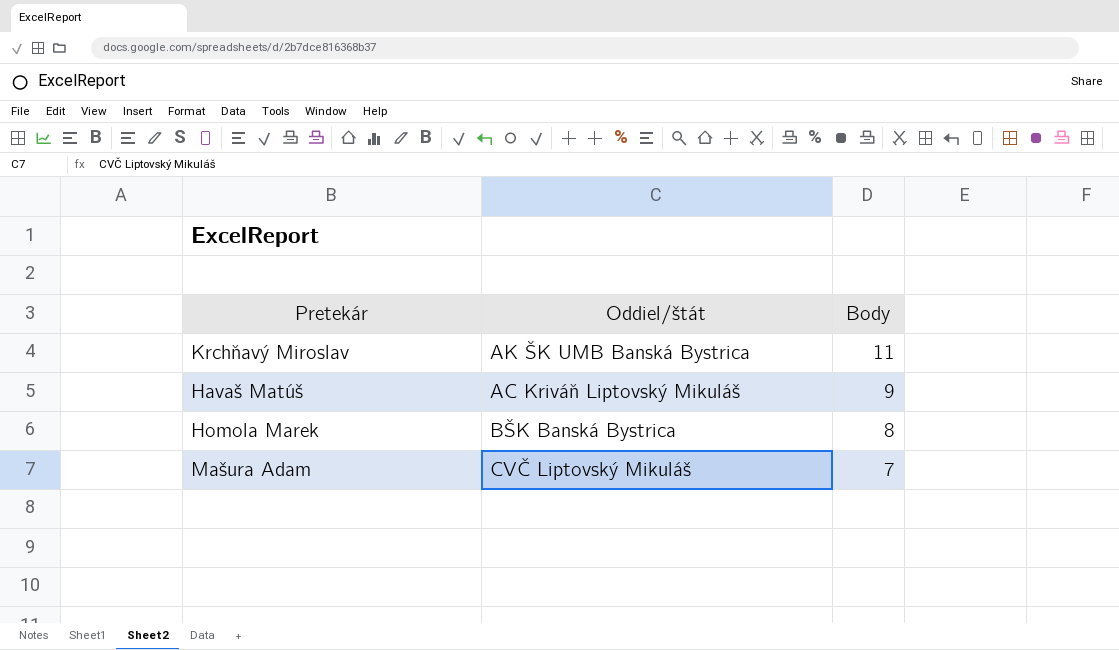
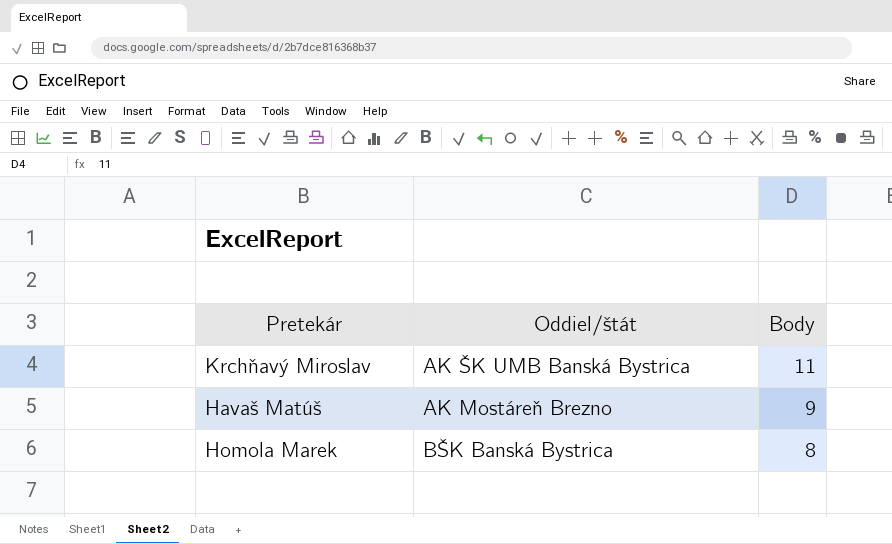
row Mašura Adam: CVČ Liptovský Mikuláš | 7 -> none
Havaš Matúš | Oddiel/štát: AC Kriváň Liptovský Mikuláš -> AK Mostáreň Brezno

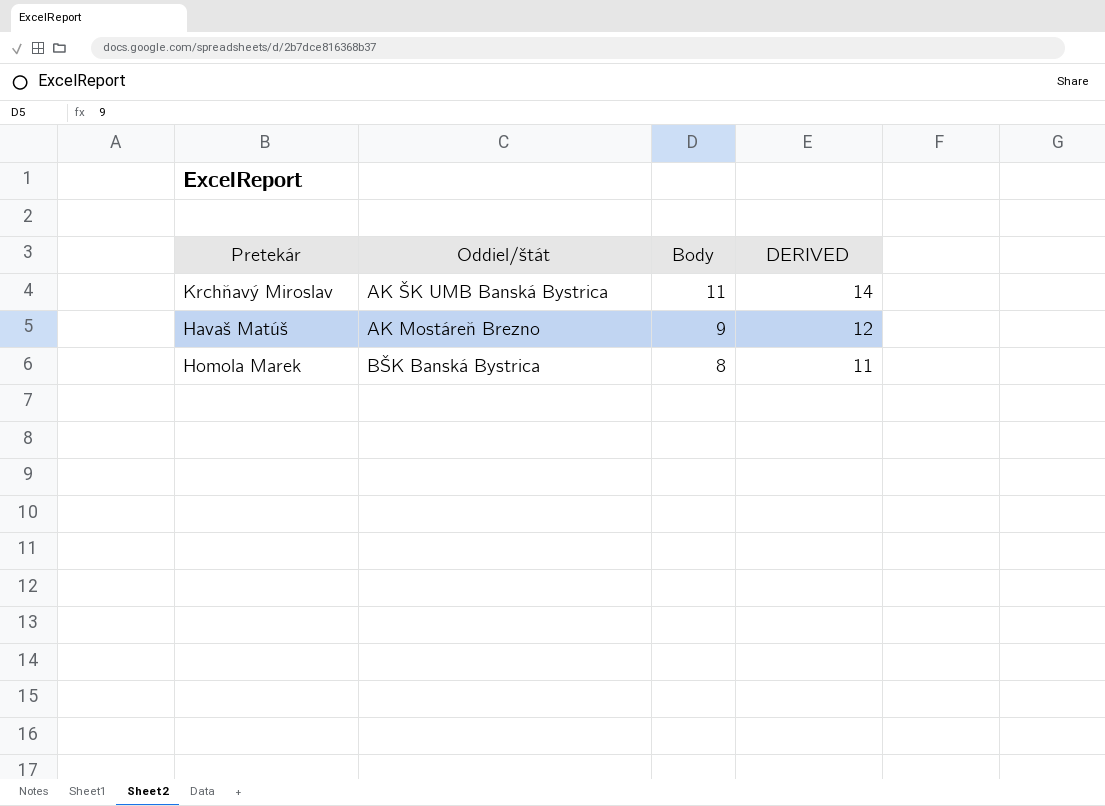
column DERIVED | formula: none -> [Body] + 3

